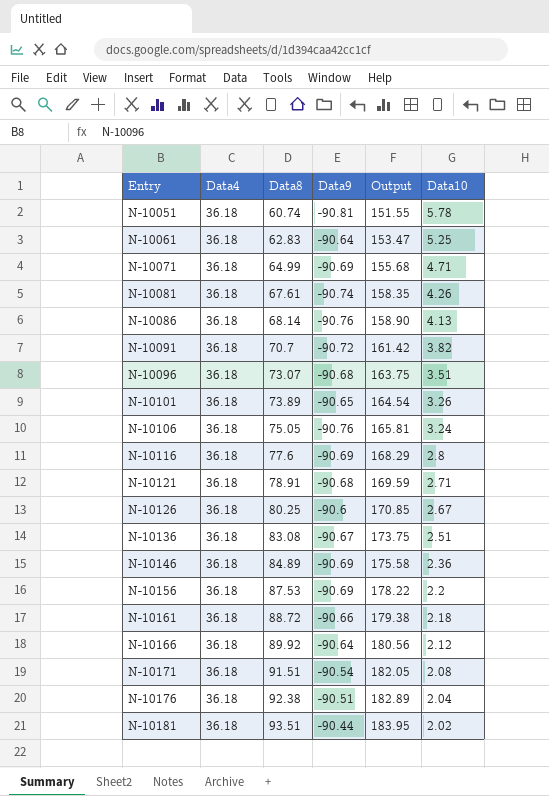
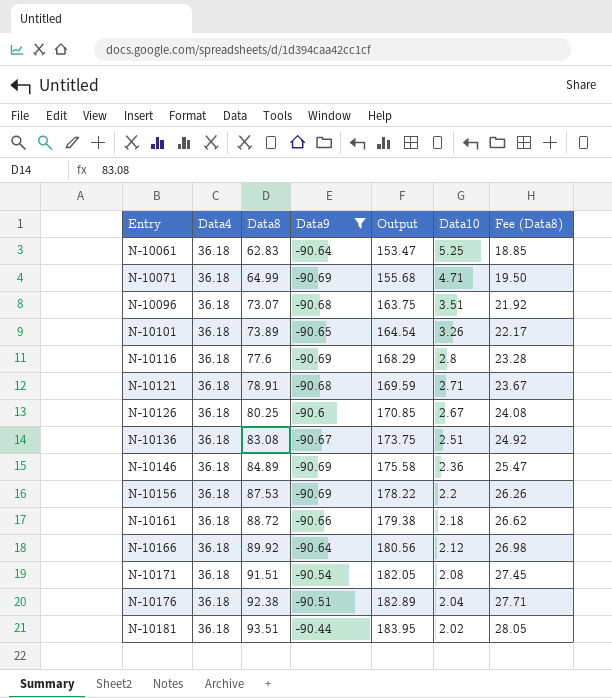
filter: none -> Data9 >= -90.69
column Fee (Data8) | formula: none -> [Data8] * 0.3

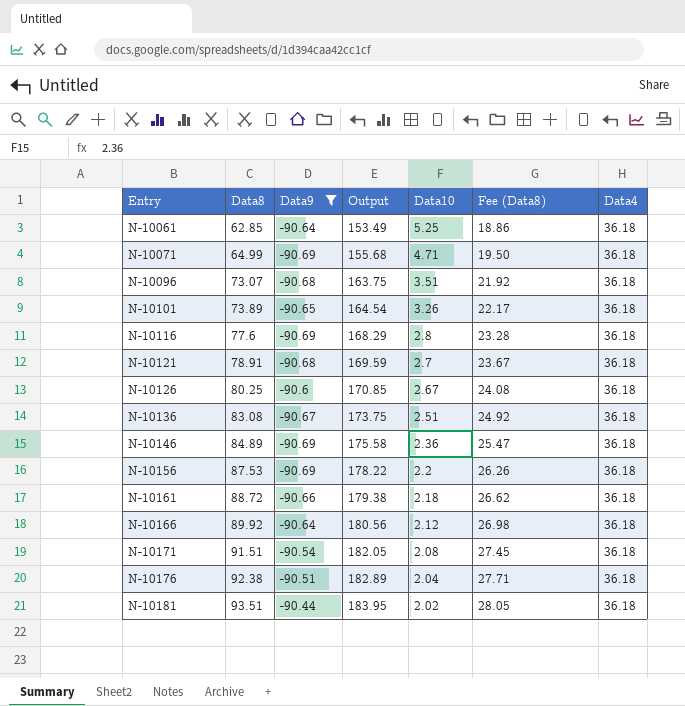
column Data4 | position: 2 -> 7
N-10061 | Data8: 62.83 -> 62.85
N-10061 | Output: 153.47 -> 153.49
N-10061 | Fee (Data8): 18.85 -> 18.86
N-10121 | Data10: 2.71 -> 2.7

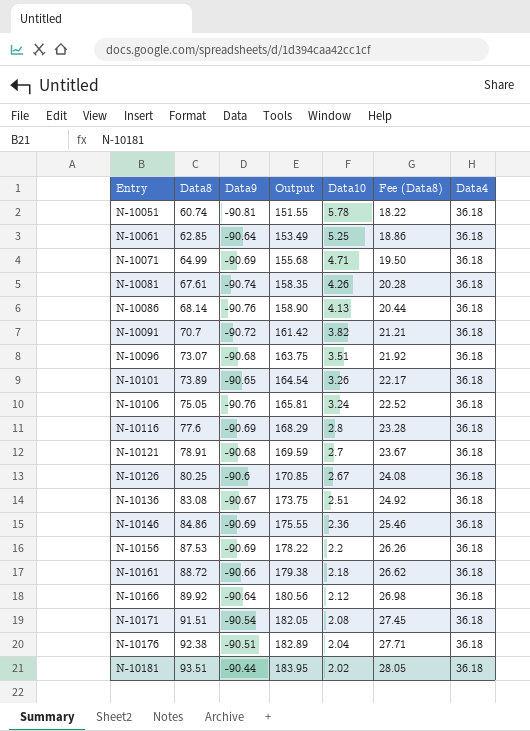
filter: Data9 >= -90.69 -> none
N-10146 | Data8: 84.89 -> 84.86
N-10146 | Output: 175.58 -> 175.55
N-10146 | Fee (Data8): 25.47 -> 25.46

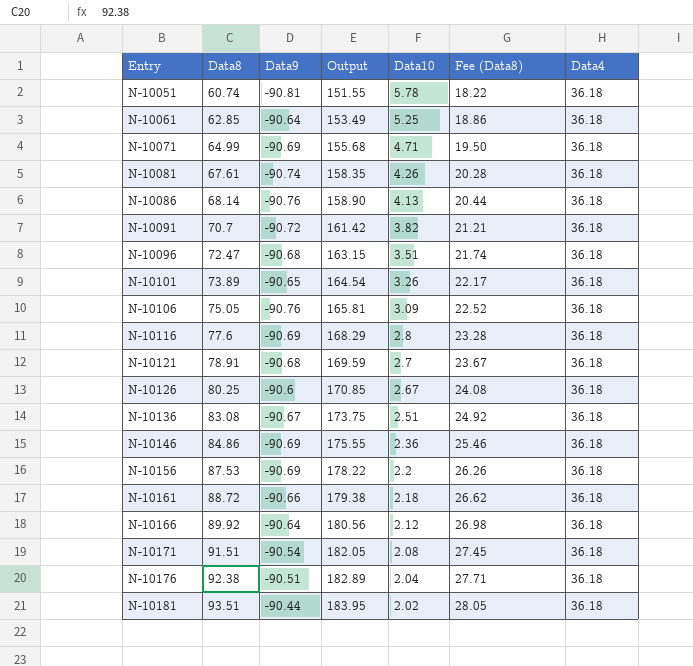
N-10096 | Data8: 73.07 -> 72.47
N-10096 | Output: 163.75 -> 163.15
N-10096 | Fee (Data8): 21.92 -> 21.74
N-10106 | Data10: 3.24 -> 3.09

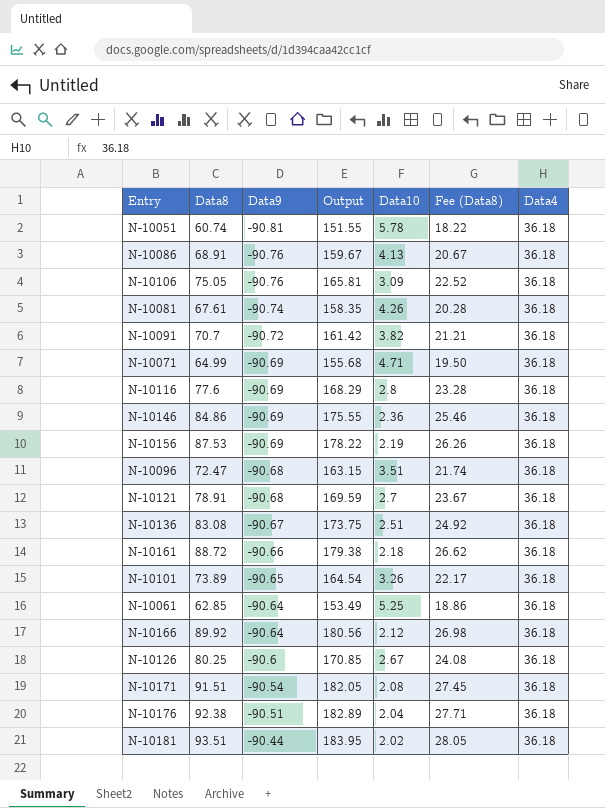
row order: Entry ascending -> Data9 ascending
N-10086 | Data8: 68.14 -> 68.91
N-10086 | Output: 158.90 -> 159.67
N-10086 | Fee (Data8): 20.44 -> 20.67
N-10156 | Data10: 2.2 -> 2.19

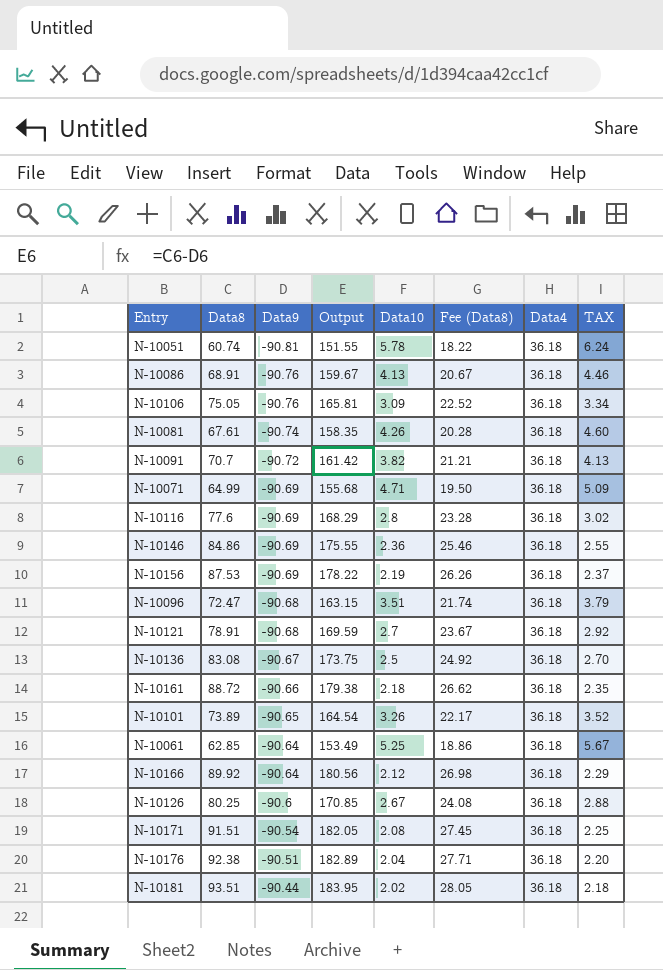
column TAX | formula: none -> [Data10] * 1.08
N-10136 | Data10: 2.51 -> 2.5

